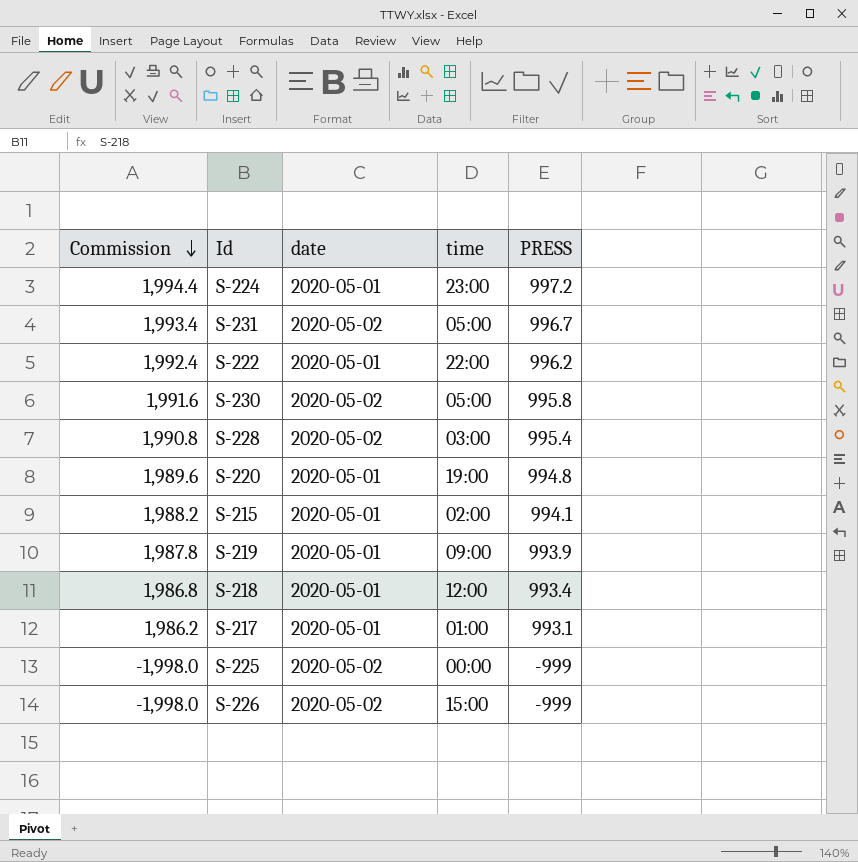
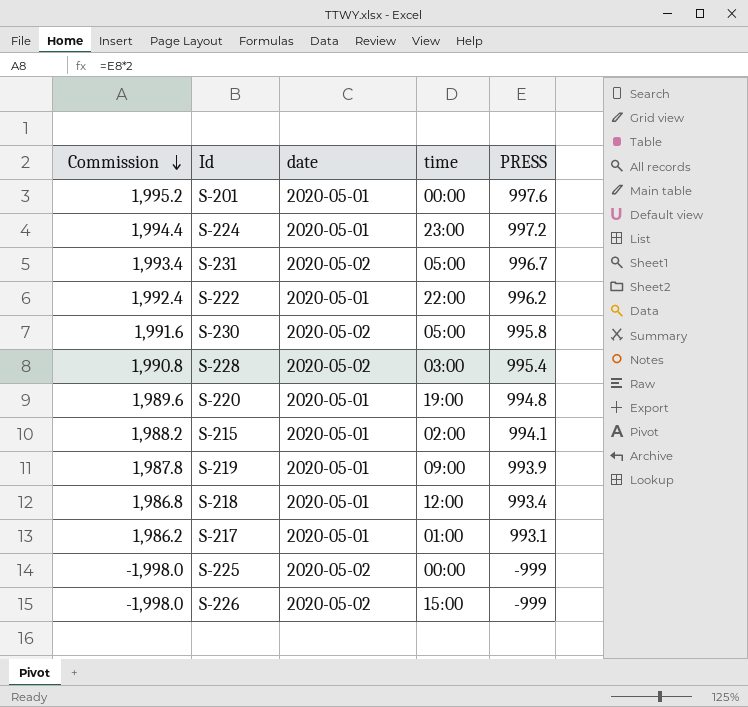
row S-201: none -> 1,995.2 | 2020-05-01 | 00:00 | 997.6

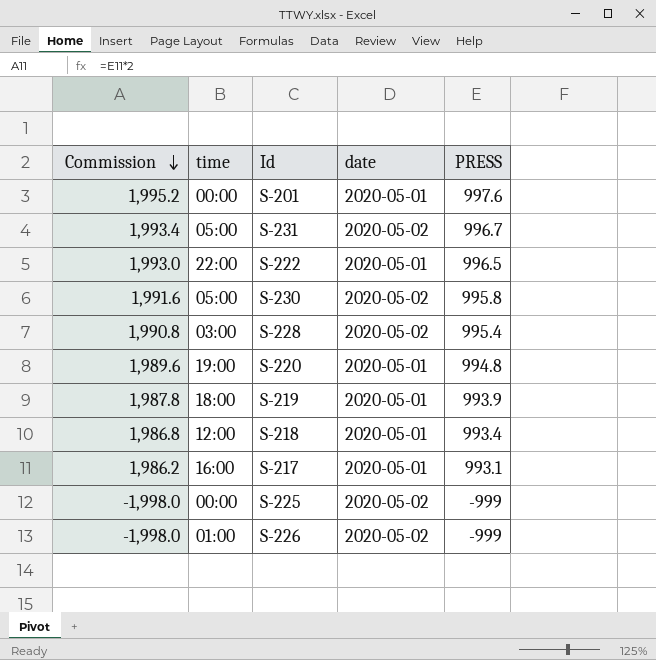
column time | position: 4 -> 2
row S-224: 1,994.4 | 2020-05-01 | 23:00 | 997.2 -> none
row S-215: 1,988.2 | 2020-05-01 | 02:00 | 994.1 -> none
S-222 | Commission: 1,992.4 -> 1,993.0
S-222 | PRESS: 996.2 -> 996.5
S-219 | time: 09:00 -> 18:00
S-217 | time: 01:00 -> 16:00
S-226 | time: 15:00 -> 01:00

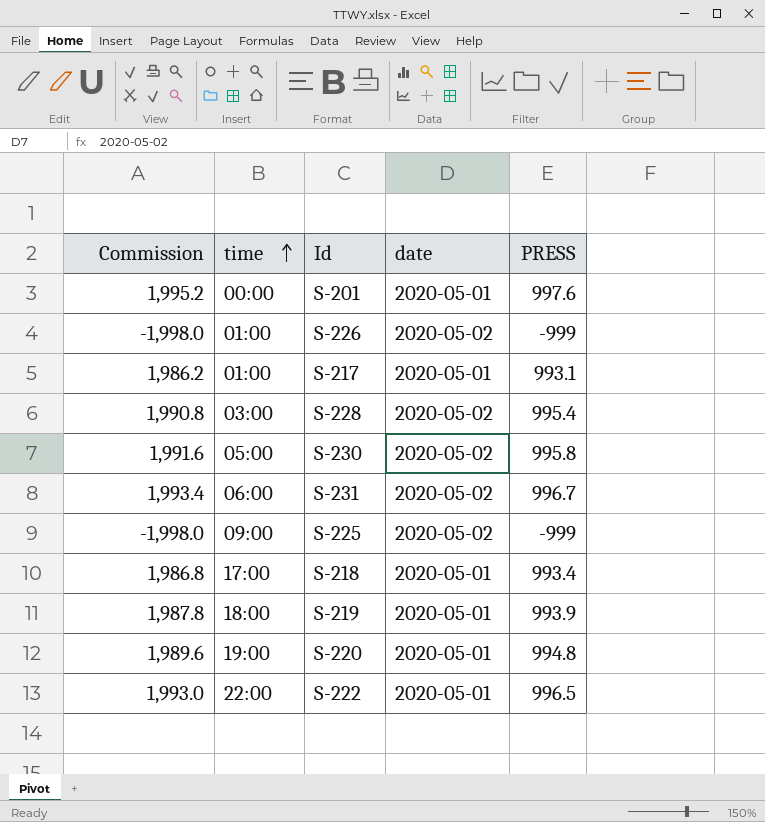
row order: Commission descending -> time ascending
S-217 | time: 16:00 -> 01:00
S-231 | time: 05:00 -> 06:00
S-225 | time: 00:00 -> 09:00
S-218 | time: 12:00 -> 17:00

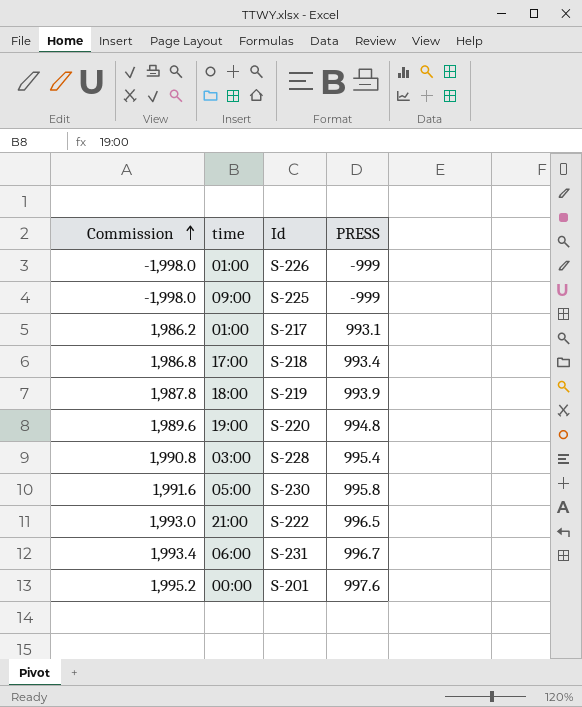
row order: time ascending -> Commission ascending
column date | position: 4 -> none
S-222 | time: 22:00 -> 21:00

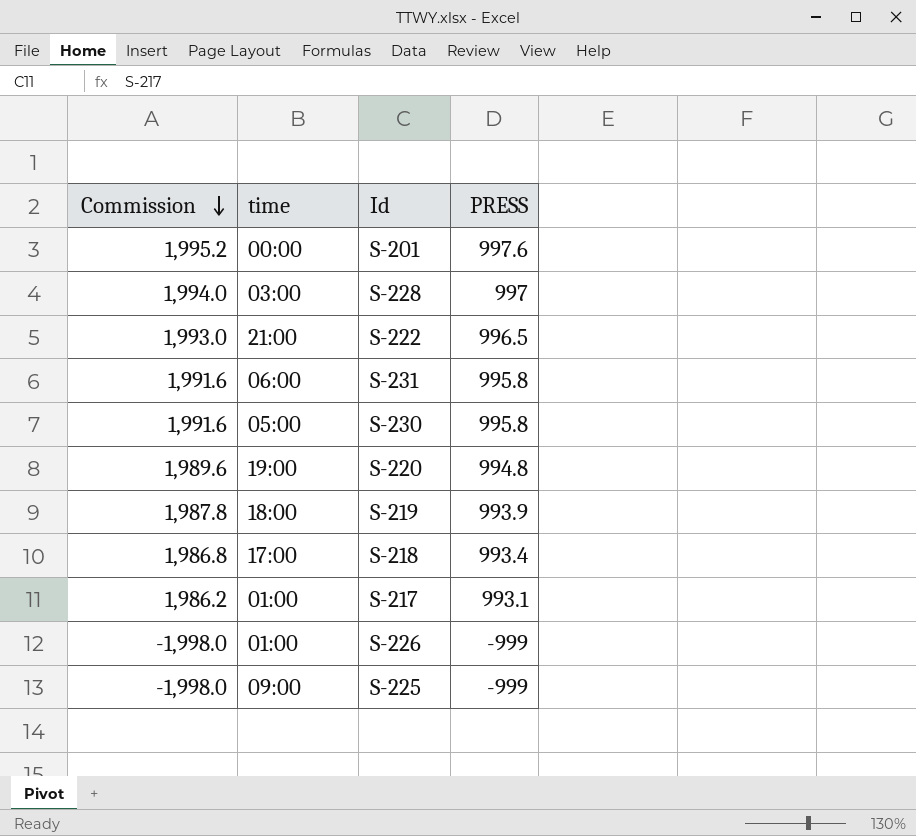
row order: Commission ascending -> Commission descending
S-228 | Commission: 1,990.8 -> 1,994.0
S-228 | PRESS: 995.4 -> 997
S-231 | Commission: 1,993.4 -> 1,991.6
S-231 | PRESS: 996.7 -> 995.8

